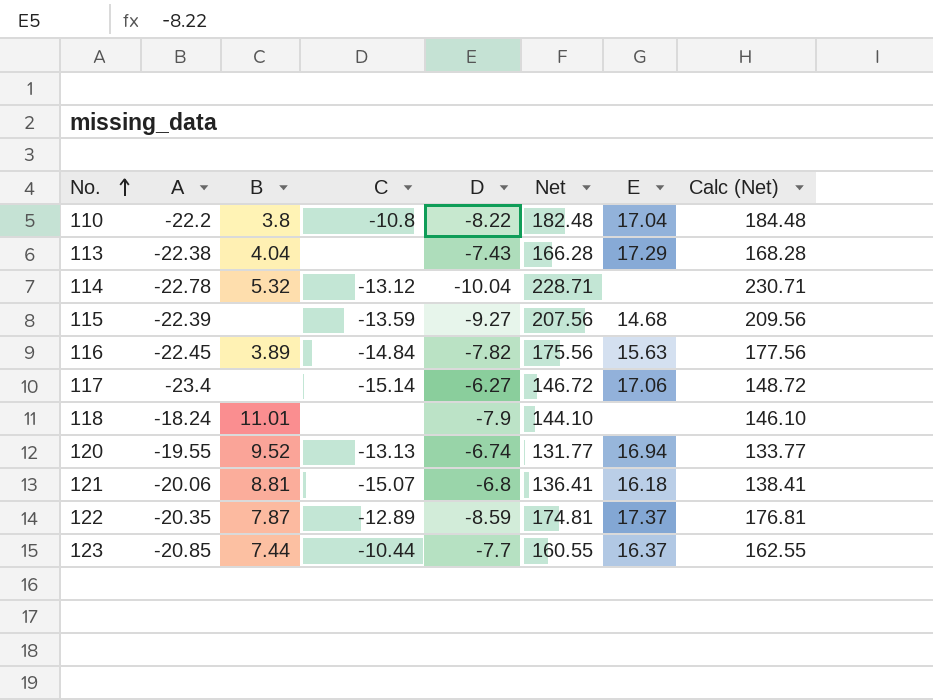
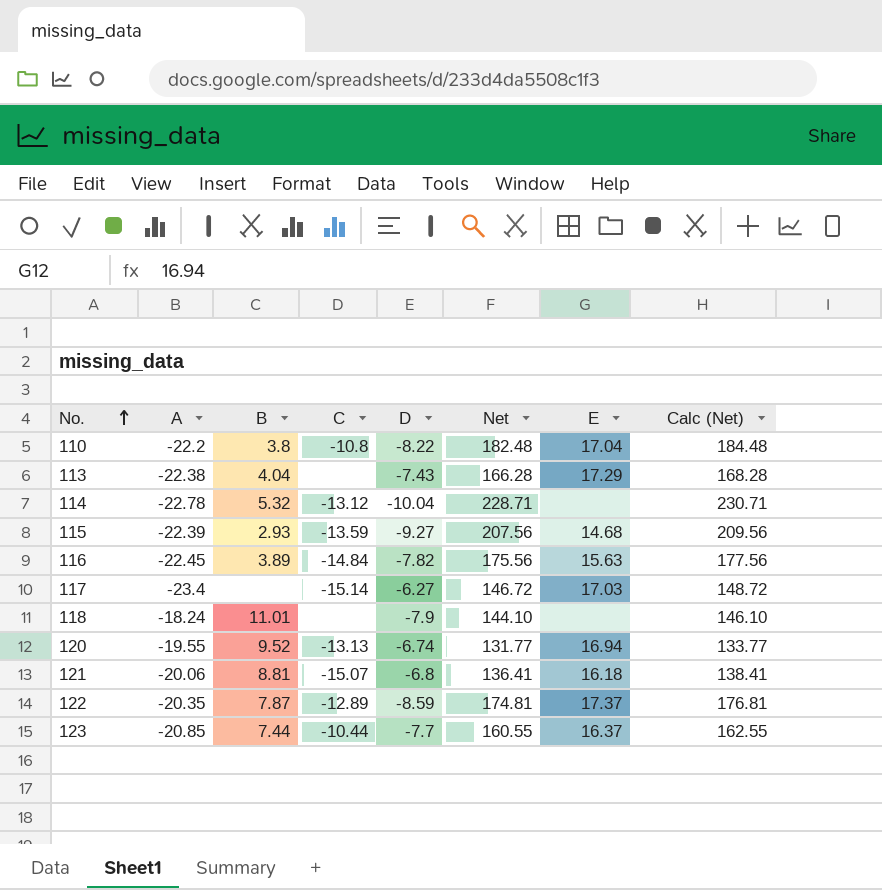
115 | B: none -> 2.93
117 | E: 17.06 -> 17.03

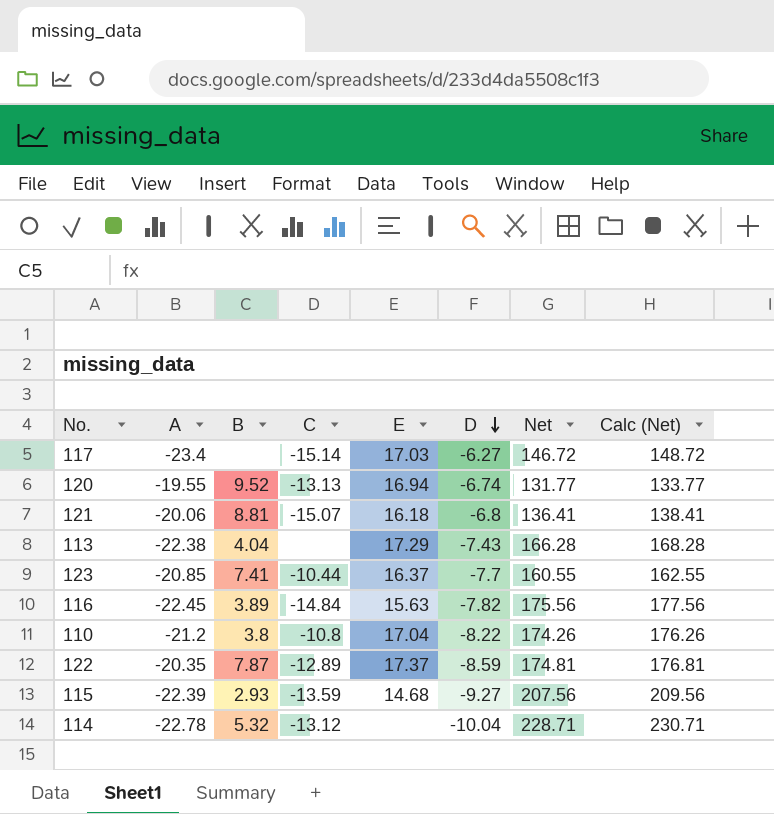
row order: No. ascending -> D descending
column E | position: 7 -> 5
row 118: -18.24 | 11.01 | none | -7.9 | 144.10 | none | 146.10 -> none
123 | B: 7.44 -> 7.41
110 | A: -22.2 -> -21.2
110 | Net: 182.48 -> 174.26
110 | Calc (Net): 184.48 -> 176.26

